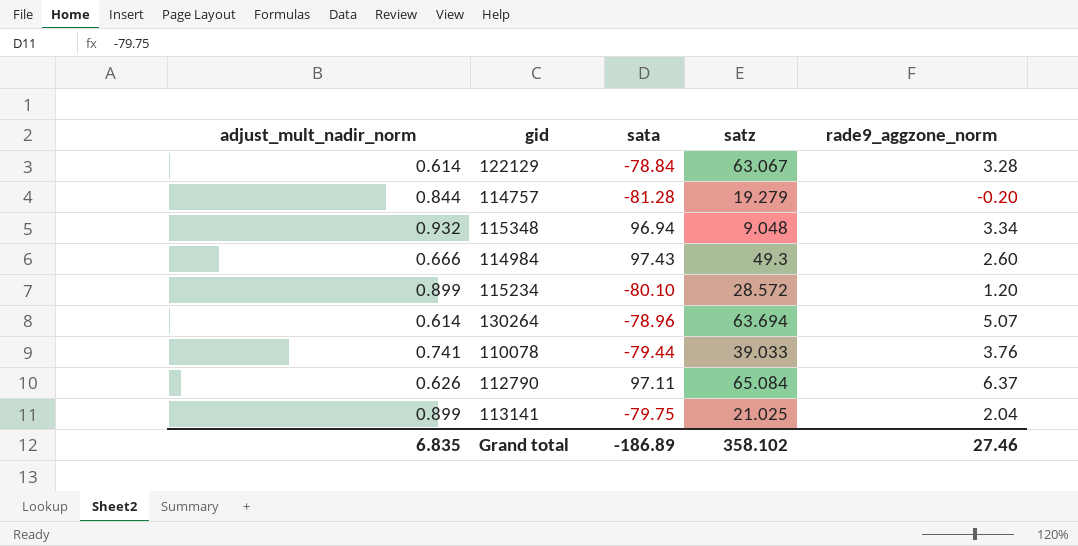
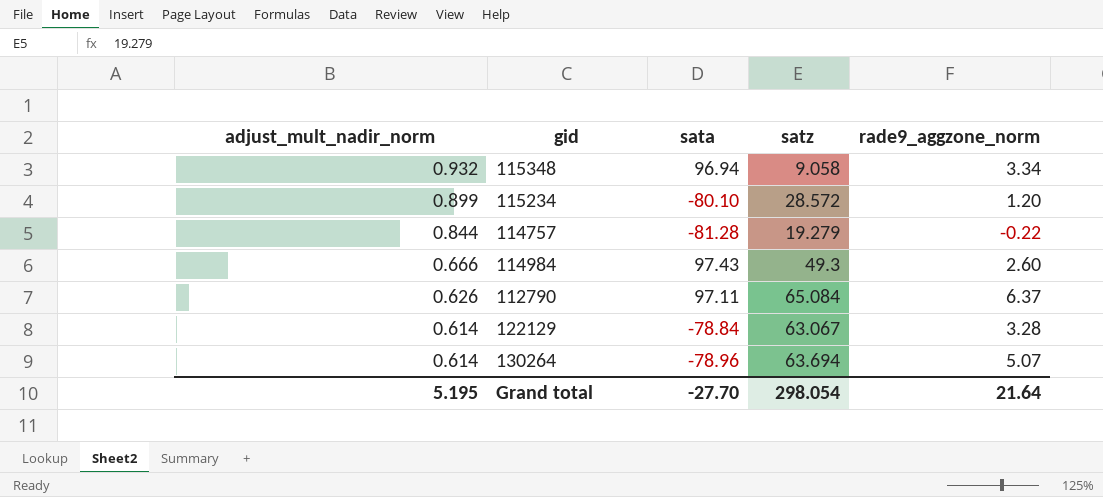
row order: none -> adjust_mult_nadir_norm descending
row 110078: 0.741 | -79.44 | 39.033 | 3.76 -> none
row 113141: 0.899 | -79.75 | 21.025 | 2.04 -> none
115348 | satz: 9.048 -> 9.058
114757 | rade9_aggzone_norm: -0.20 -> -0.22
Grand total | adjust_mult_nadir_norm: 6.835 -> 5.195
Grand total | sata: -186.89 -> -27.70
Grand total | satz: 358.102 -> 298.054
Grand total | rade9_aggzone_norm: 27.46 -> 21.64

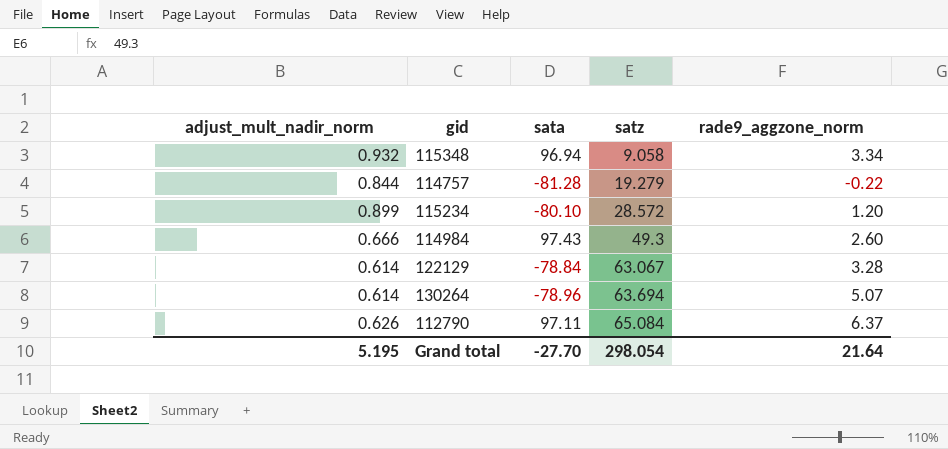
row order: adjust_mult_nadir_norm descending -> satz ascending

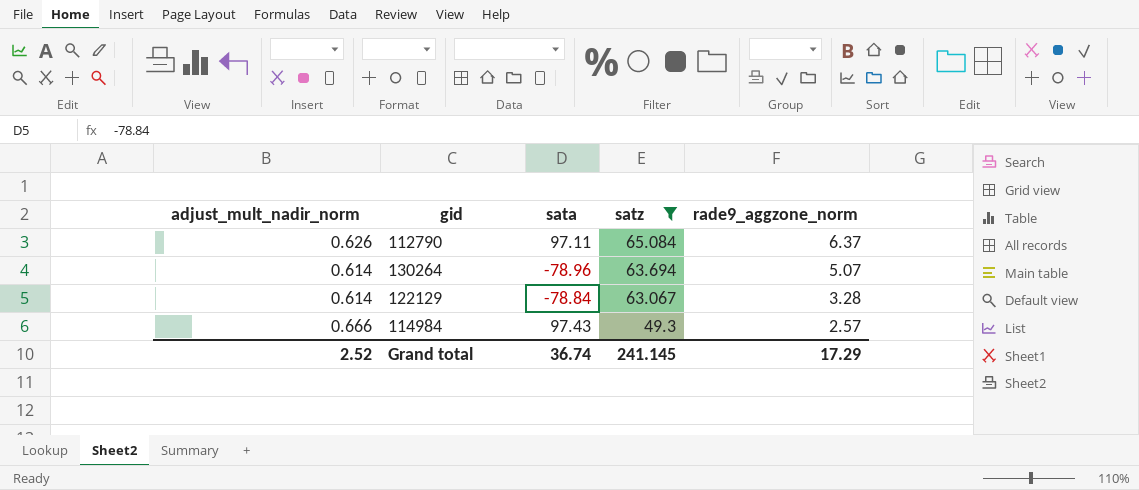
filter: none -> satz >= 49.3
row order: satz ascending -> satz descending
114984 | rade9_aggzone_norm: 2.60 -> 2.57
Grand total | adjust_mult_nadir_norm: 5.195 -> 2.52
Grand total | sata: -27.70 -> 36.74
Grand total | satz: 298.054 -> 241.145
Grand total | rade9_aggzone_norm: 21.64 -> 17.29

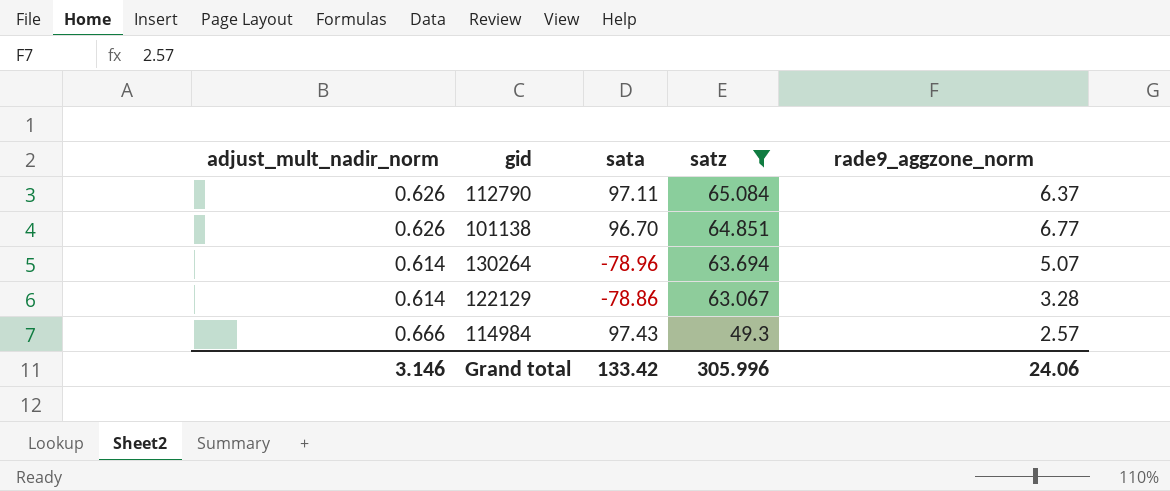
row 101138: none -> 0.626 | 96.70 | 64.851 | 6.77
122129 | sata: -78.84 -> -78.86
Grand total | adjust_mult_nadir_norm: 2.52 -> 3.146
Grand total | sata: 36.74 -> 133.42
Grand total | satz: 241.145 -> 305.996
Grand total | rade9_aggzone_norm: 17.29 -> 24.06

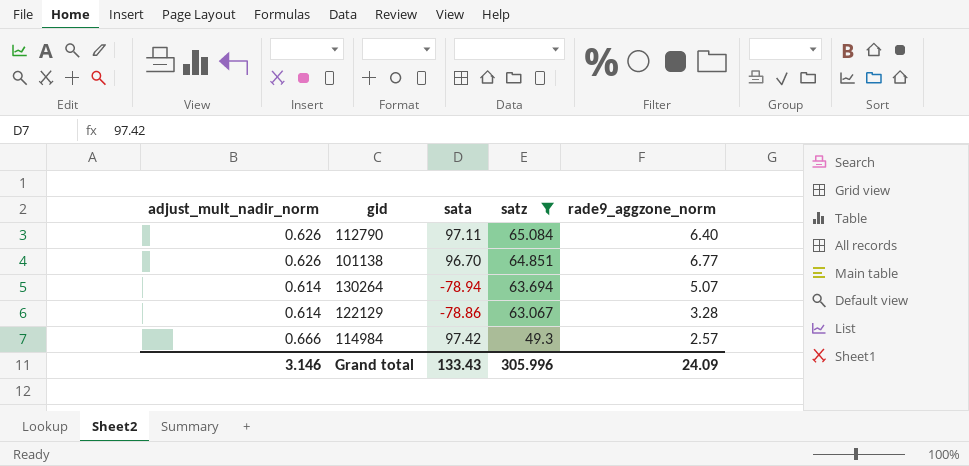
112790 | rade9_aggzone_norm: 6.37 -> 6.40
130264 | sata: -78.96 -> -78.94
114984 | sata: 97.43 -> 97.42
Grand total | sata: 133.42 -> 133.43
Grand total | rade9_aggzone_norm: 24.06 -> 24.09

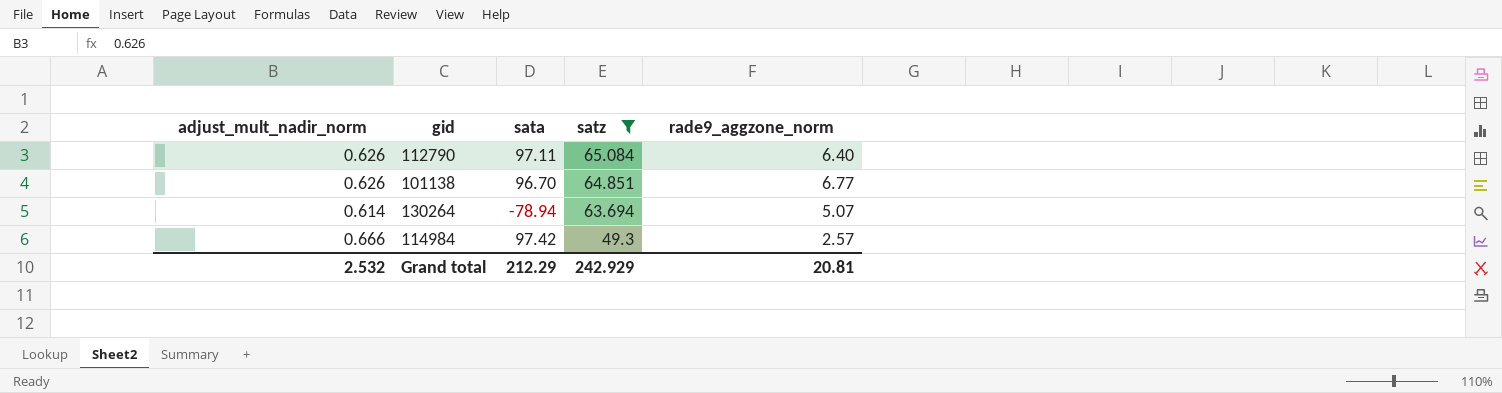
row 122129: 0.614 | -78.86 | 63.067 | 3.28 -> none
Grand total | adjust_mult_nadir_norm: 3.146 -> 2.532
Grand total | sata: 133.43 -> 212.29
Grand total | satz: 305.996 -> 242.929
Grand total | rade9_aggzone_norm: 24.09 -> 20.81

